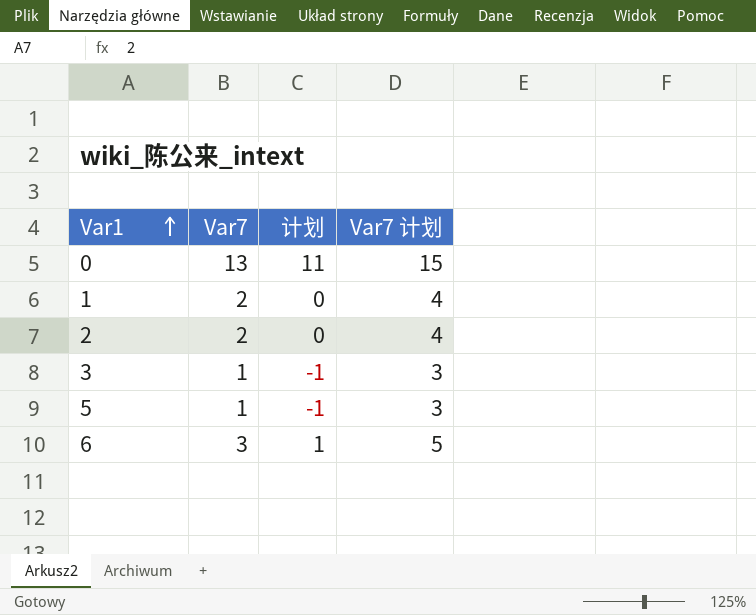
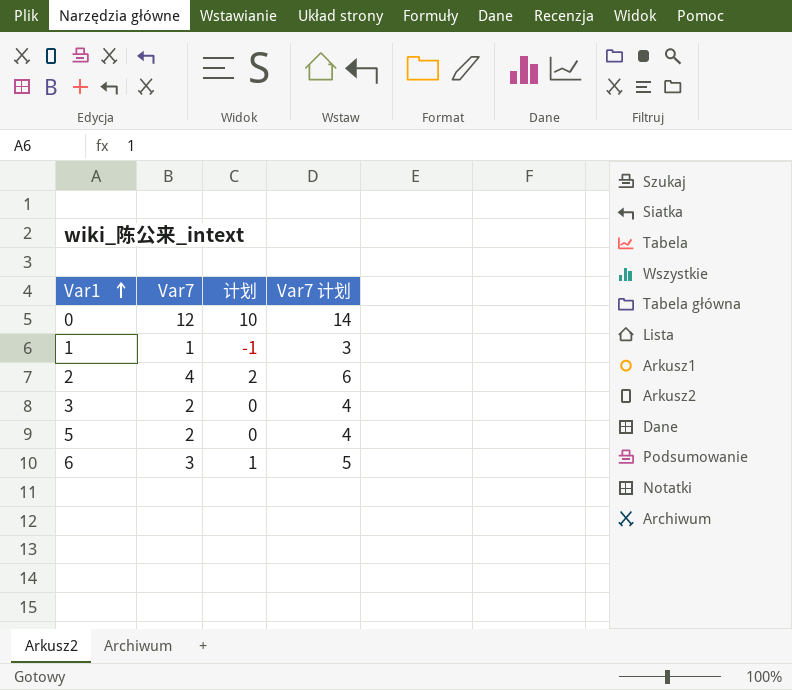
0 | Var7: 13 -> 12
0 | 计划: 11 -> 10
0 | Var7 计划: 15 -> 14
1 | Var7: 2 -> 1
1 | 计划: 0 -> -1
1 | Var7 计划: 4 -> 3
2 | Var7: 2 -> 4
2 | 计划: 0 -> 2
2 | Var7 计划: 4 -> 6
3 | Var7: 1 -> 2
3 | 计划: -1 -> 0
3 | Var7 计划: 3 -> 4
5 | Var7: 1 -> 2
5 | 计划: -1 -> 0
5 | Var7 计划: 3 -> 4

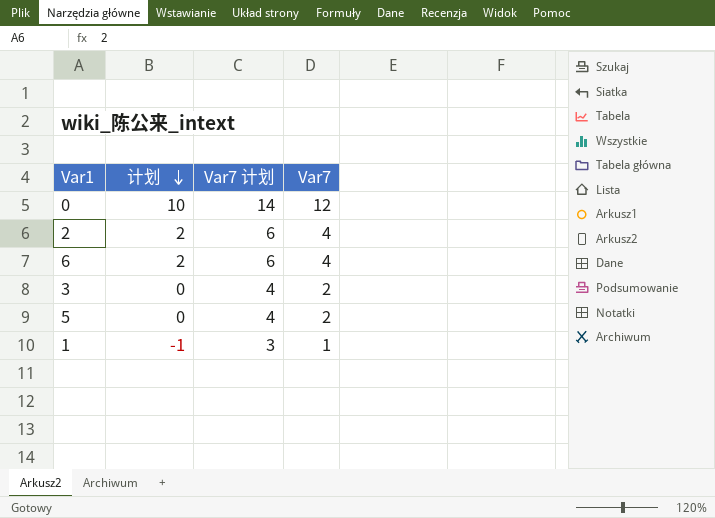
row order: Var1 ascending -> 计划 descending
column Var7 | position: 2 -> 4
6 | 计划: 1 -> 2
6 | Var7 计划: 5 -> 6
6 | Var7: 3 -> 4

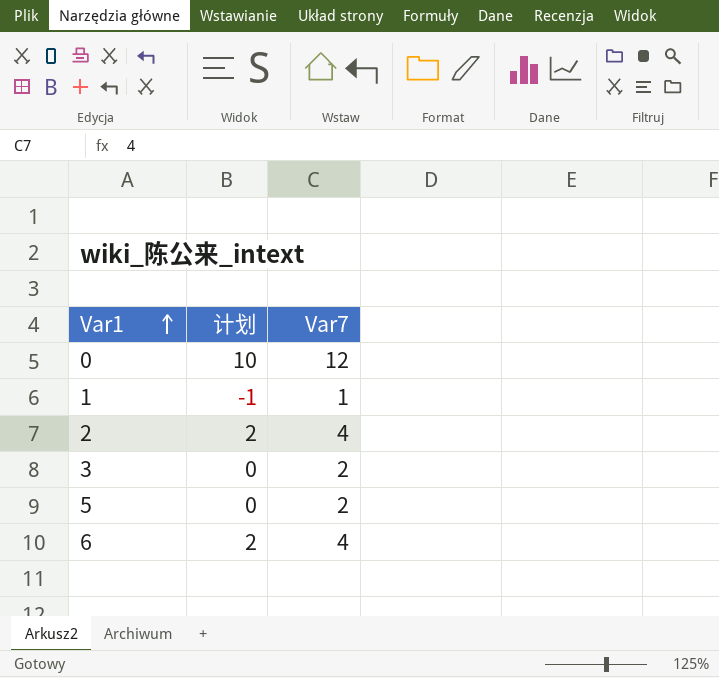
row order: 计划 descending -> Var1 ascending
column Var7 计划 | formula: [Var7] + 2 -> none

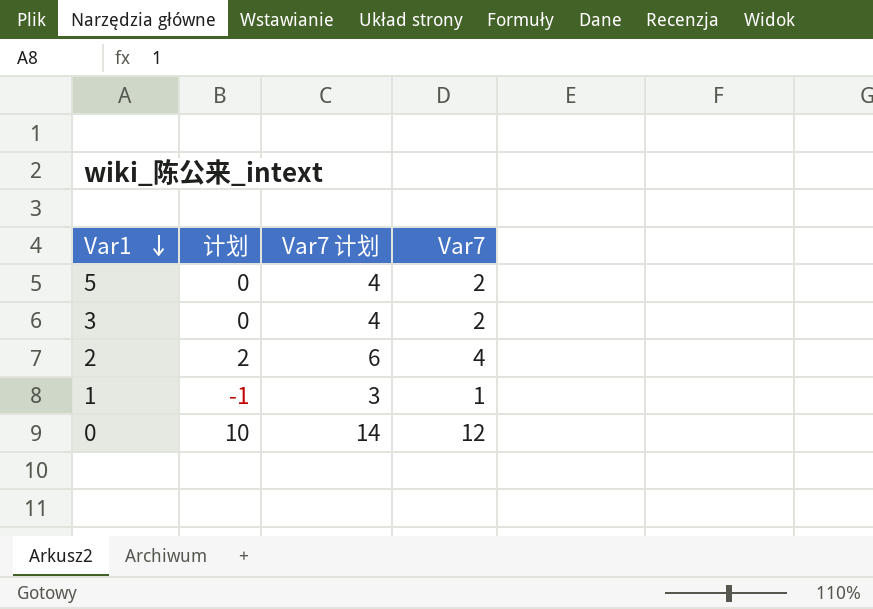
row order: Var1 ascending -> Var1 descending
column Var7 计划 | formula: none -> [Var7] + 2
row 6: 2 | 4 -> none

